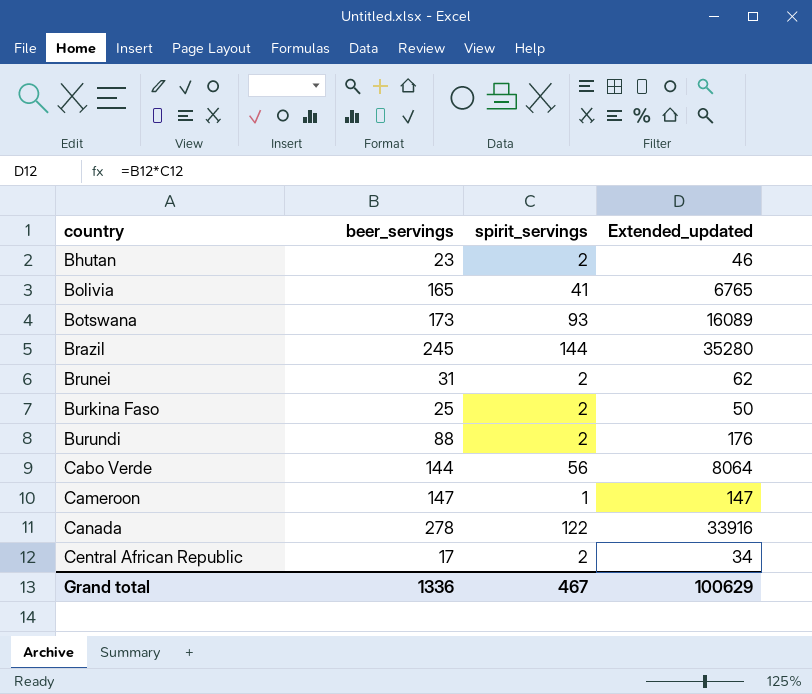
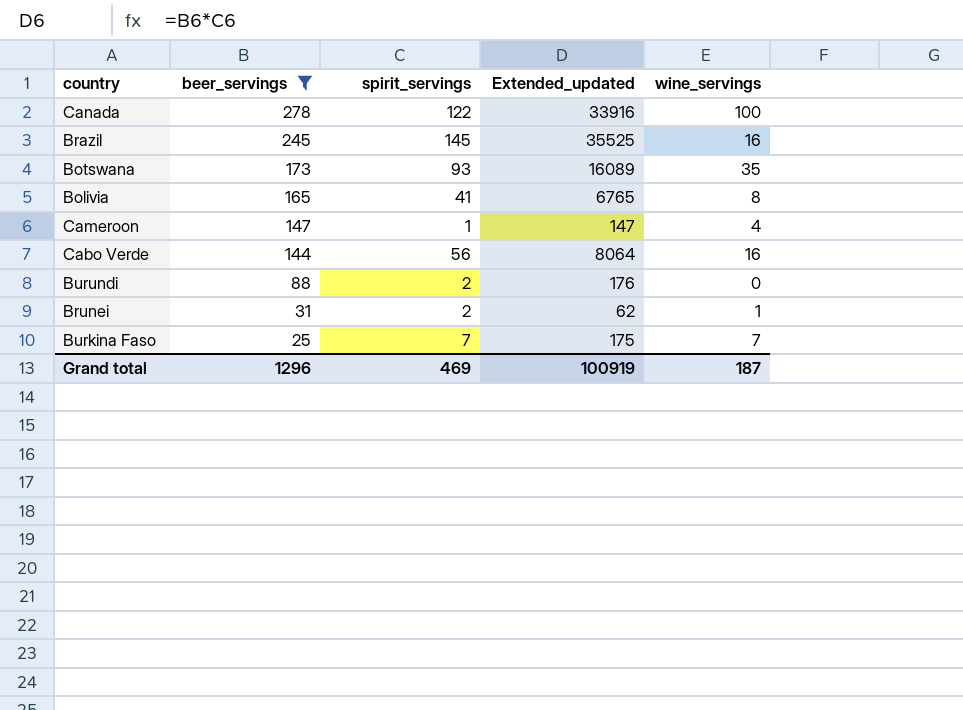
filter: none -> beer_servings >= 25
row order: country ascending -> beer_servings descending
column wine_servings | position: none -> 5
Brazil | spirit_servings: 144 -> 145
Brazil | Extended_updated: 35280 -> 35525
Burkina Faso | spirit_servings: 2 -> 7
Burkina Faso | Extended_updated: 50 -> 175
Grand total | beer_servings: 1336 -> 1296
Grand total | spirit_servings: 467 -> 469
Grand total | Extended_updated: 100629 -> 100919

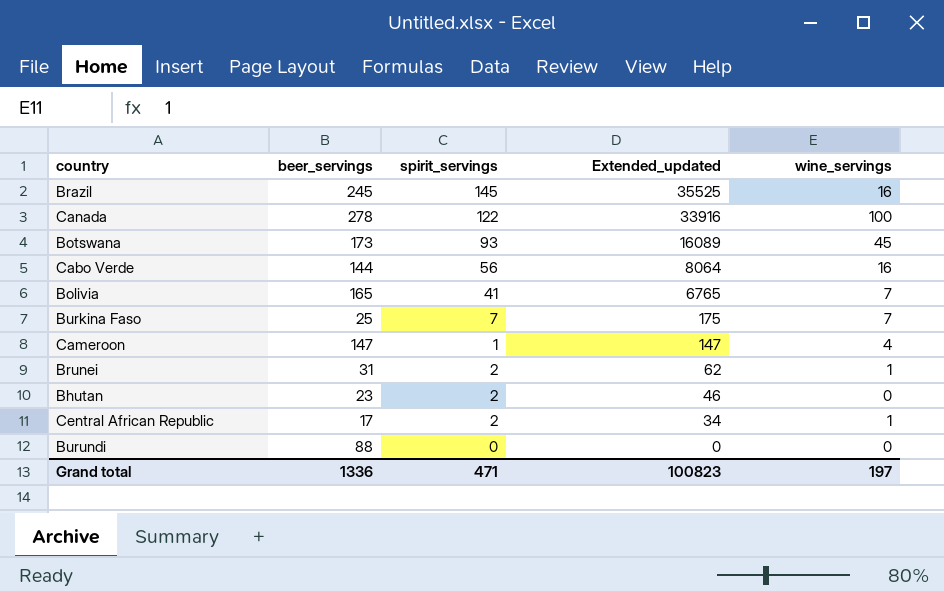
filter: beer_servings >= 25 -> none
row order: beer_servings descending -> Extended_updated descending
Botswana | wine_servings: 35 -> 45
Bolivia | wine_servings: 8 -> 7
Burundi | spirit_servings: 2 -> 0
Burundi | Extended_updated: 176 -> 0
Grand total | beer_servings: 1296 -> 1336
Grand total | spirit_servings: 469 -> 471
Grand total | Extended_updated: 100919 -> 100823
Grand total | wine_servings: 187 -> 197

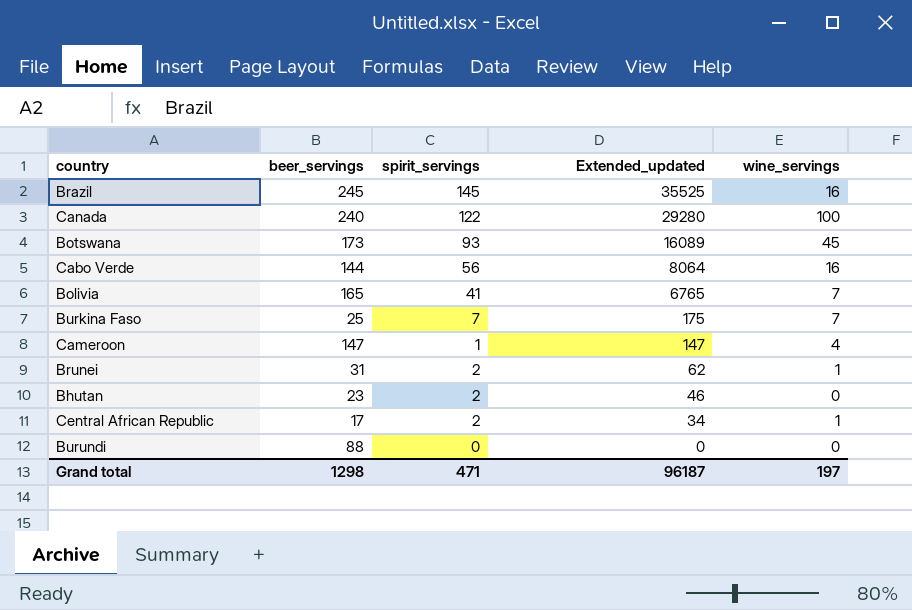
Canada | beer_servings: 278 -> 240
Canada | Extended_updated: 33916 -> 29280
Grand total | beer_servings: 1336 -> 1298
Grand total | Extended_updated: 100823 -> 96187

